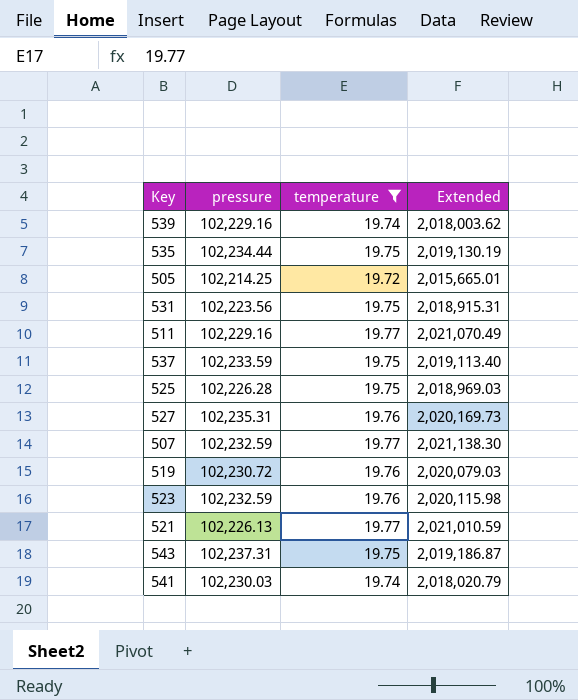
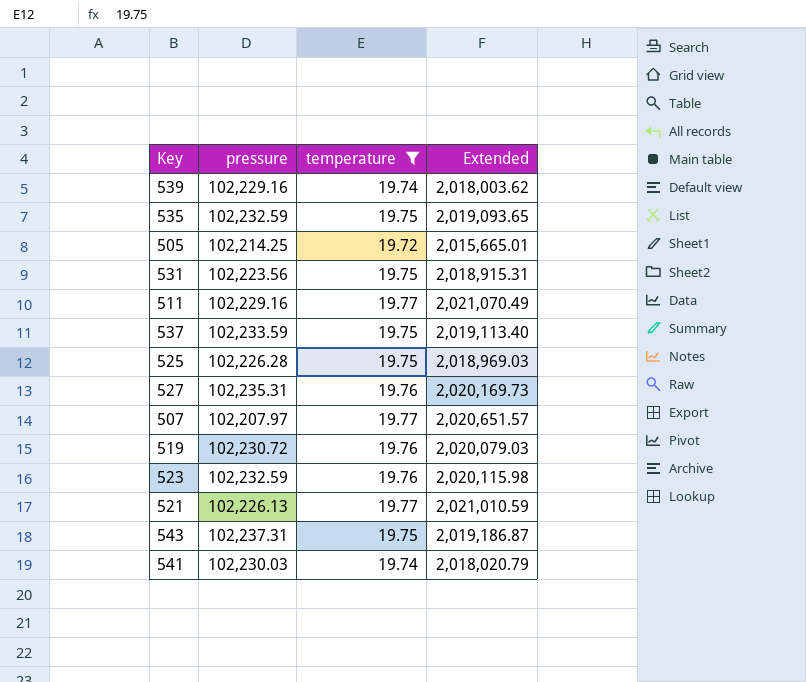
535 | pressure: 102,234.44 -> 102,232.59
535 | Extended: 2,019,130.19 -> 2,019,093.65
507 | pressure: 102,232.59 -> 102,207.97
507 | Extended: 2,021,138.30 -> 2,020,651.57

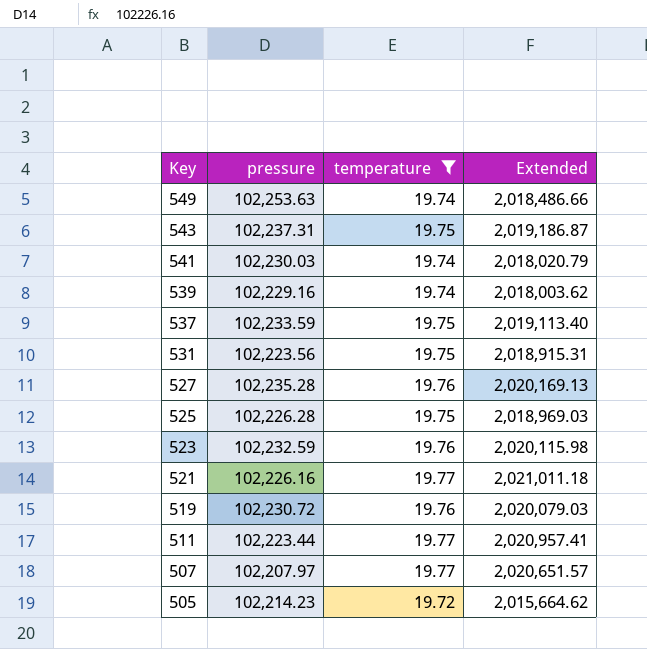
row order: none -> Key descending
row 535: 102,232.59 | 19.75 | 2,019,093.65 -> none
row 549: none -> 102,253.63 | 19.74 | 2,018,486.66
527 | pressure: 102,235.31 -> 102,235.28
527 | Extended: 2,020,169.73 -> 2,020,169.13
521 | pressure: 102,226.13 -> 102,226.16
521 | Extended: 2,021,010.59 -> 2,021,011.18
511 | pressure: 102,229.16 -> 102,223.44
511 | Extended: 2,021,070.49 -> 2,020,957.41
505 | pressure: 102,214.25 -> 102,214.23
505 | Extended: 2,015,665.01 -> 2,015,664.62

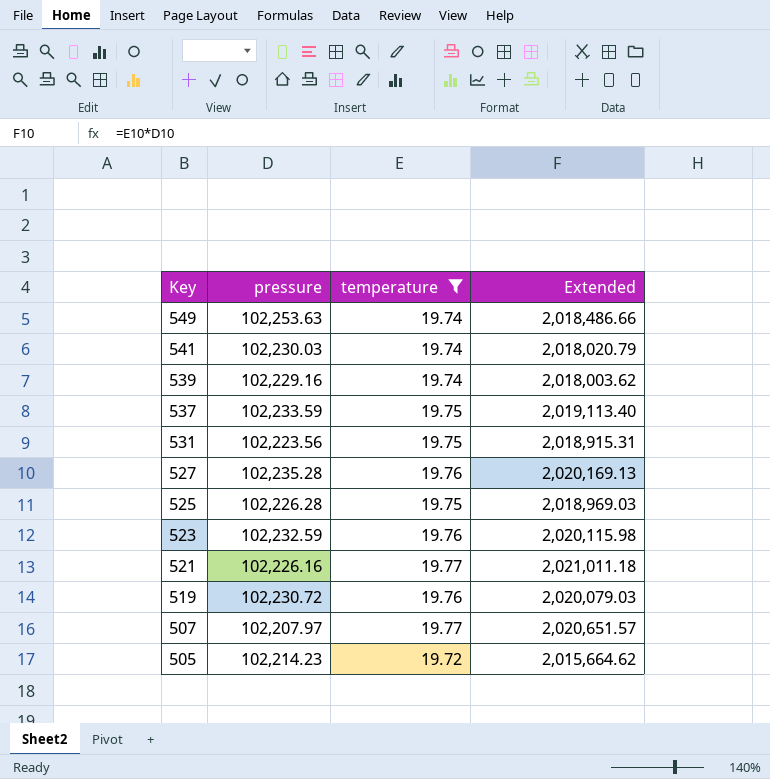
row 543: 102,237.31 | 19.75 | 2,019,186.87 -> none
row 511: 102,223.44 | 19.77 | 2,020,957.41 -> none

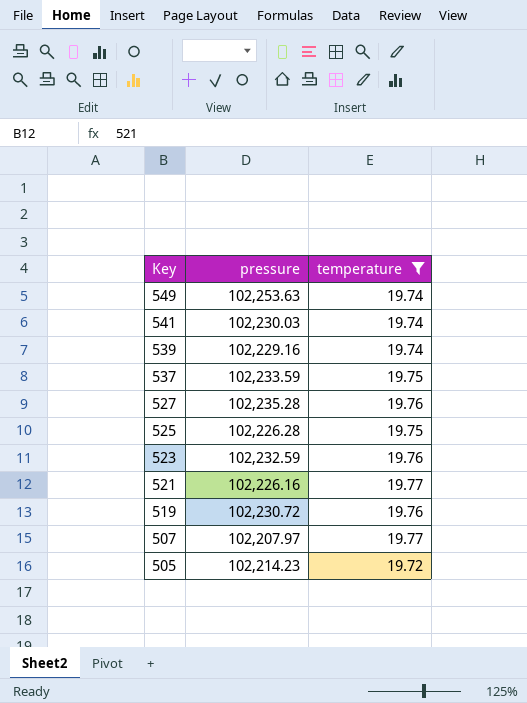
column Extended | formula: [pressure] * [temperature] -> none
row 531: 102,223.56 | 19.75 | 2,018,915.31 -> none

